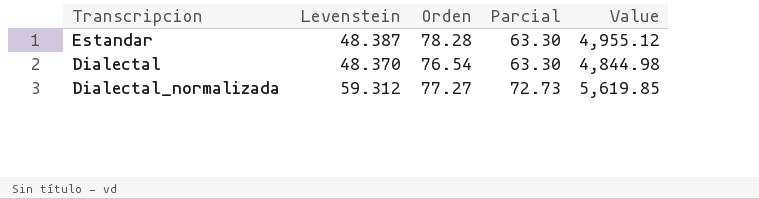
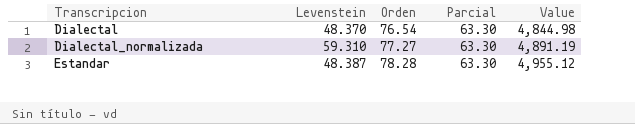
row order: Parcial ascending -> Transcripcion ascending
Dialectal_normalizada | Levenstein: 59.312 -> 59.310
Dialectal_normalizada | Parcial: 72.73 -> 63.30
Dialectal_normalizada | Value: 5,619.85 -> 4,891.19

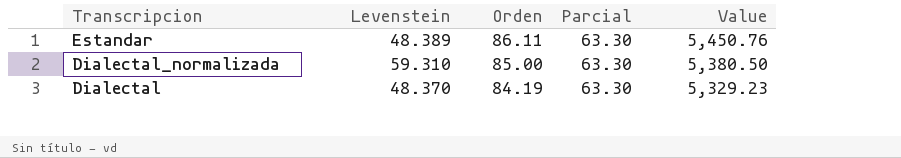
row order: Transcripcion ascending -> Transcripcion descending
Estandar | Levenstein: 48.387 -> 48.389
Estandar | Orden: 78.28 -> 86.11
Estandar | Value: 4,955.12 -> 5,450.76
Dialectal_normalizada | Orden: 77.27 -> 85.00
Dialectal_normalizada | Value: 4,891.19 -> 5,380.50
Dialectal | Orden: 76.54 -> 84.19
Dialectal | Value: 4,844.98 -> 5,329.23

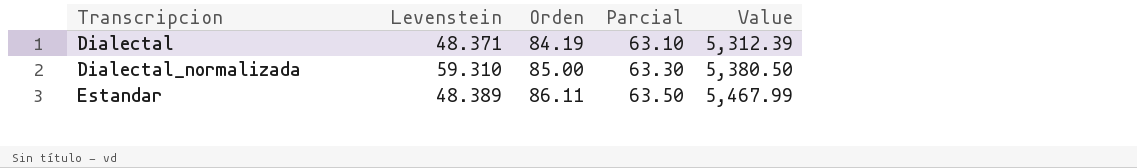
row order: Transcripcion descending -> Transcripcion ascending
Dialectal | Levenstein: 48.370 -> 48.371
Dialectal | Parcial: 63.30 -> 63.10
Dialectal | Value: 5,329.23 -> 5,312.39
Estandar | Parcial: 63.30 -> 63.50
Estandar | Value: 5,450.76 -> 5,467.99

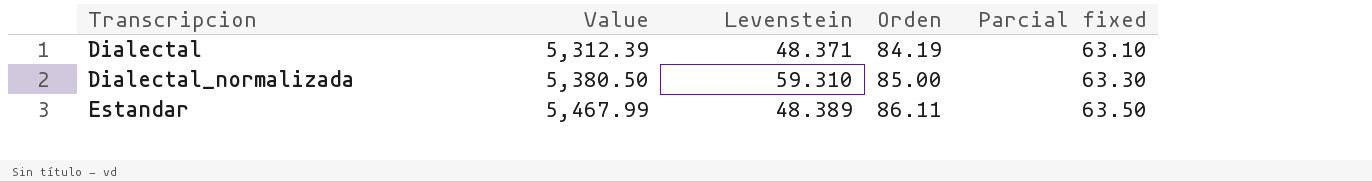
column Value | position: 5 -> 2
column name: Parcial -> Parcial fixed

